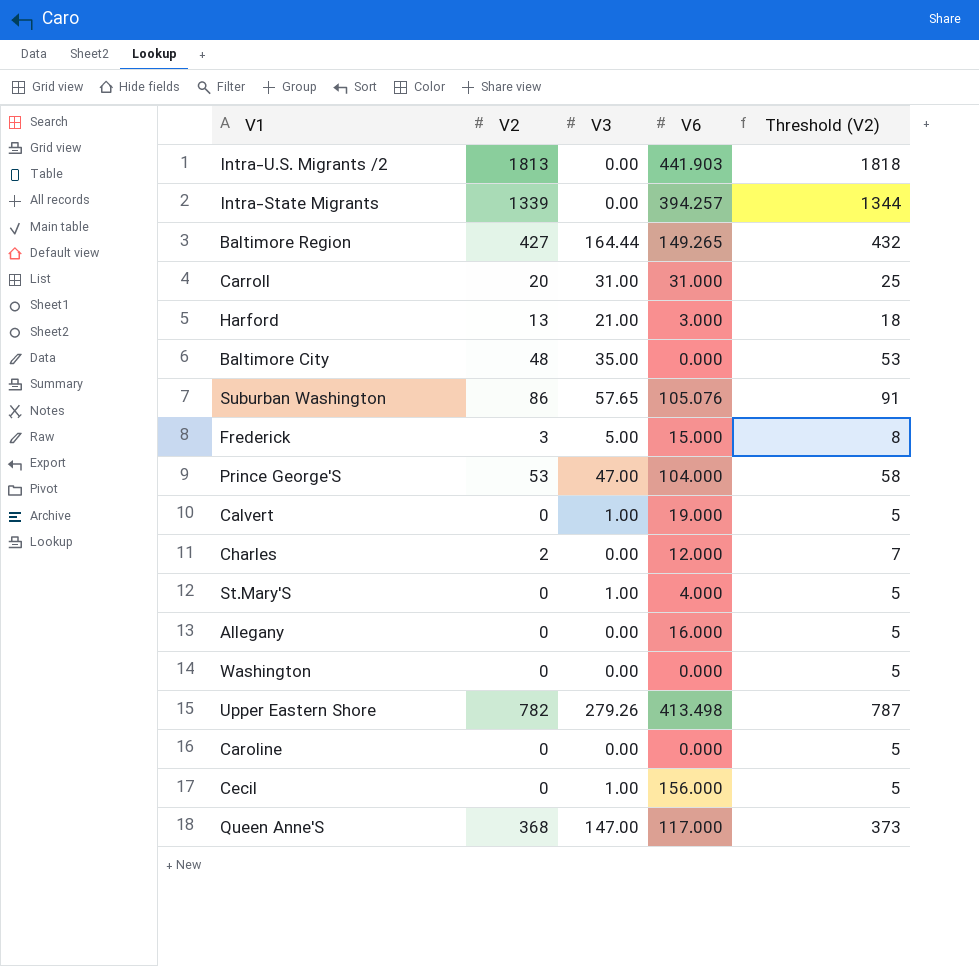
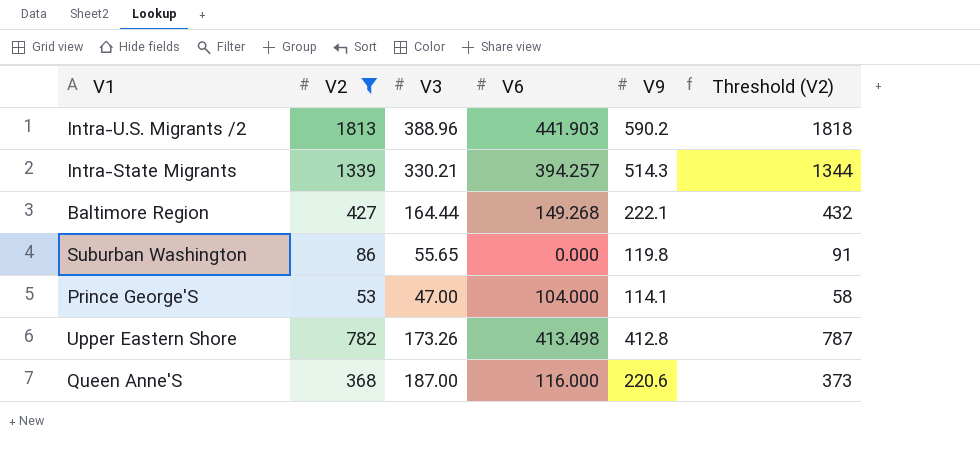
filter: none -> V2 >= 53
column V9 | position: none -> 5
Intra-U.S. Migrants /2 | V3: 0.00 -> 388.96
Intra-State Migrants | V3: 0.00 -> 330.21
Baltimore Region | V6: 149.265 -> 149.268
Suburban Washington | V3: 57.65 -> 55.65
Suburban Washington | V6: 105.076 -> 0.000
Upper Eastern Shore | V3: 279.26 -> 173.26
Queen Anne'S | V3: 147.00 -> 187.00
Queen Anne'S | V6: 117.000 -> 116.000

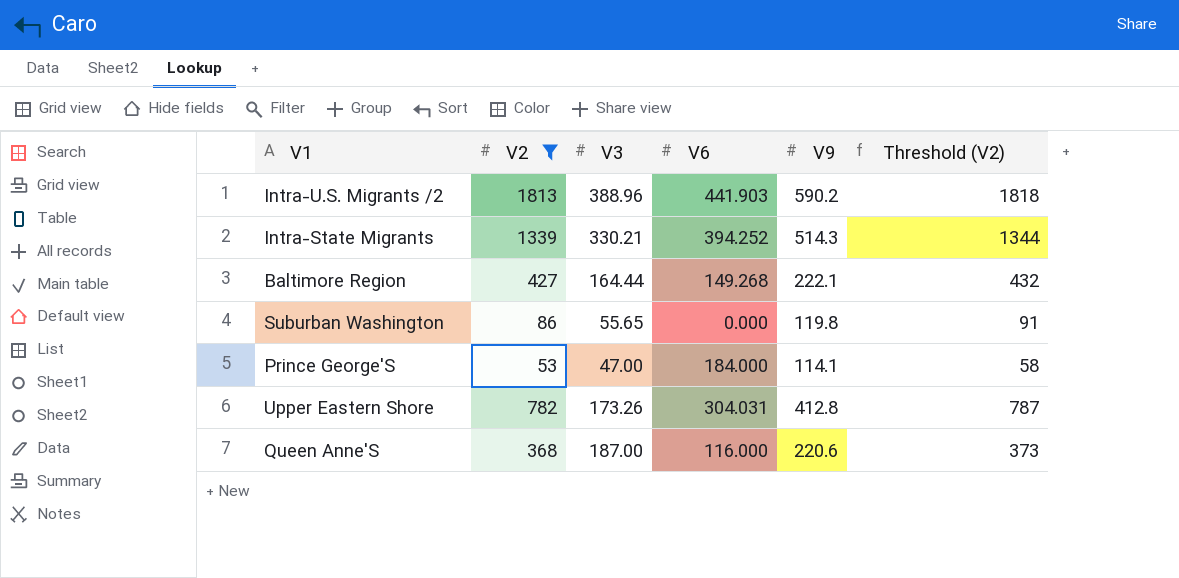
Intra-State Migrants | V6: 394.257 -> 394.252
Prince George'S | V6: 104.000 -> 184.000
Upper Eastern Shore | V6: 413.498 -> 304.031

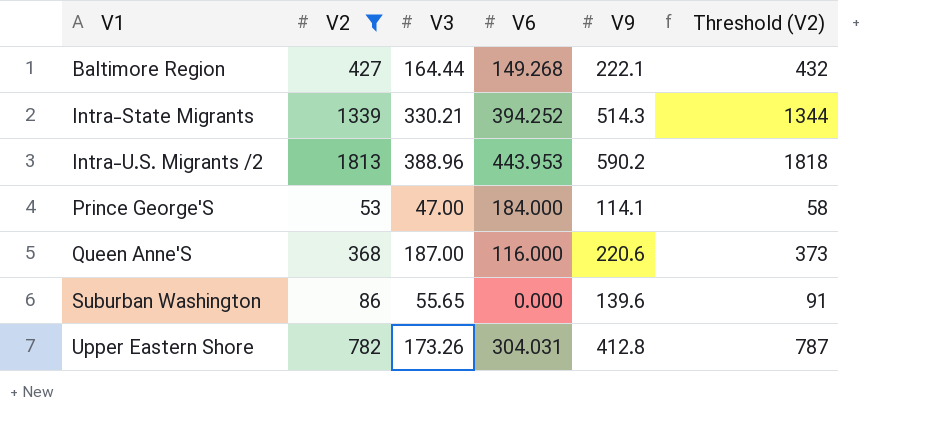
row order: none -> V1 ascending
Intra-U.S. Migrants /2 | V6: 441.903 -> 443.953
Suburban Washington | V9: 119.8 -> 139.6

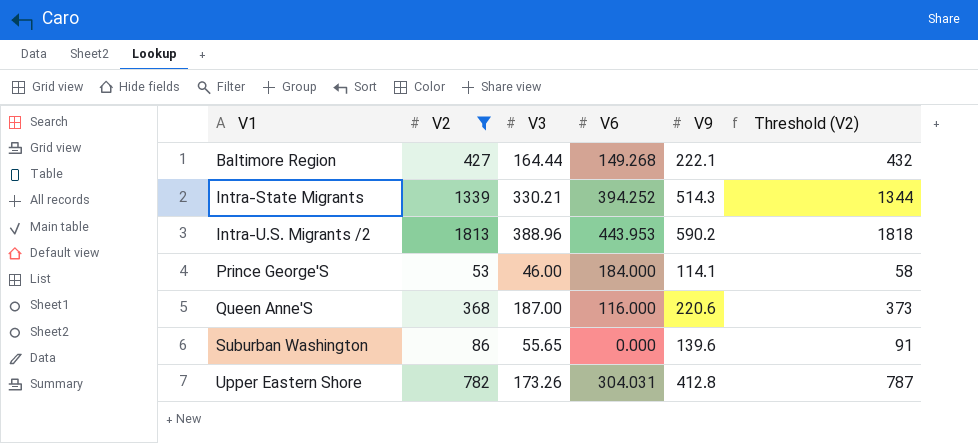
Prince George'S | V3: 47.00 -> 46.00

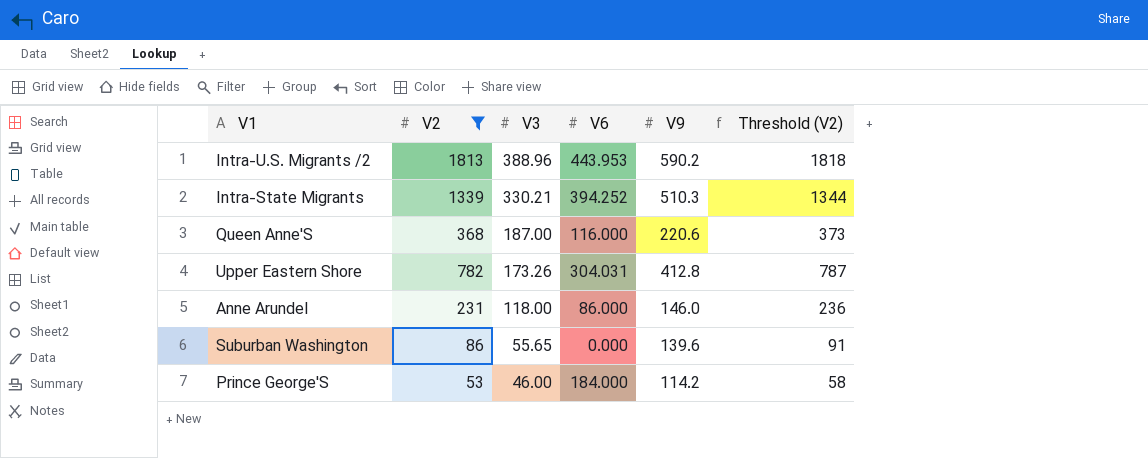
row order: V1 ascending -> V3 descending
row Baltimore Region: 427 | 164.44 | 149.268 | 222.1 | 432 -> none
Intra-State Migrants | V9: 514.3 -> 510.3
row Anne Arundel: none -> 231 | 118.00 | 86.000 | 146.0 | 236
Prince George'S | V9: 114.1 -> 114.2

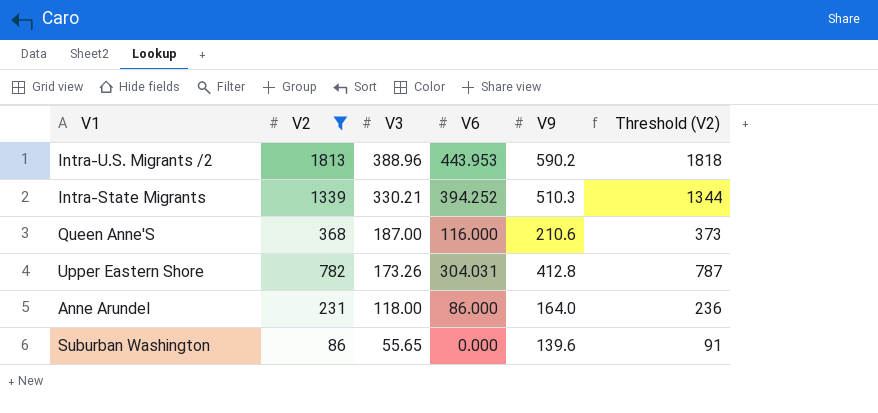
row Prince George'S: 53 | 46.00 | 184.000 | 114.2 | 58 -> none
Queen Anne'S | V9: 220.6 -> 210.6
Anne Arundel | V9: 146.0 -> 164.0

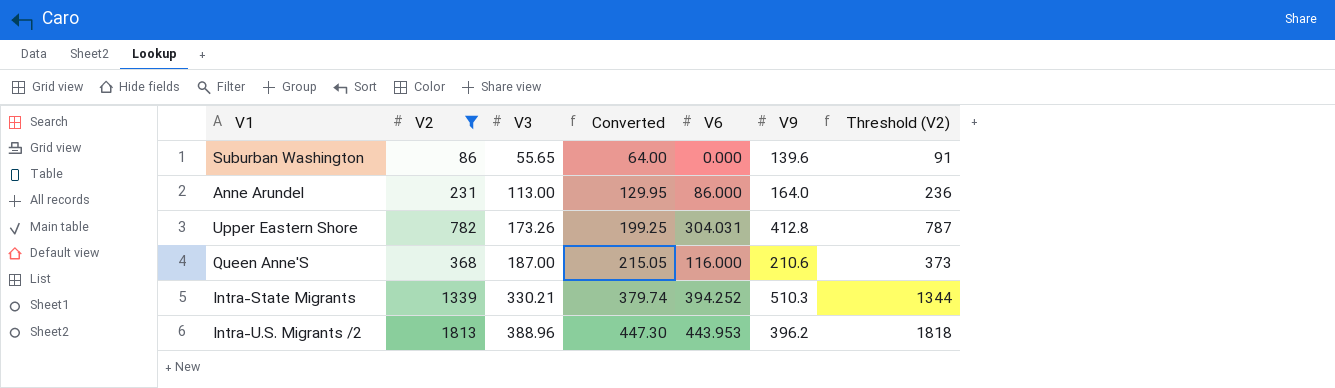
row order: V3 descending -> V3 ascending
column Converted | formula: none -> [V3] * 1.15
Anne Arundel | V3: 118.00 -> 113.00
Intra-U.S. Migrants /2 | V9: 590.2 -> 396.2

